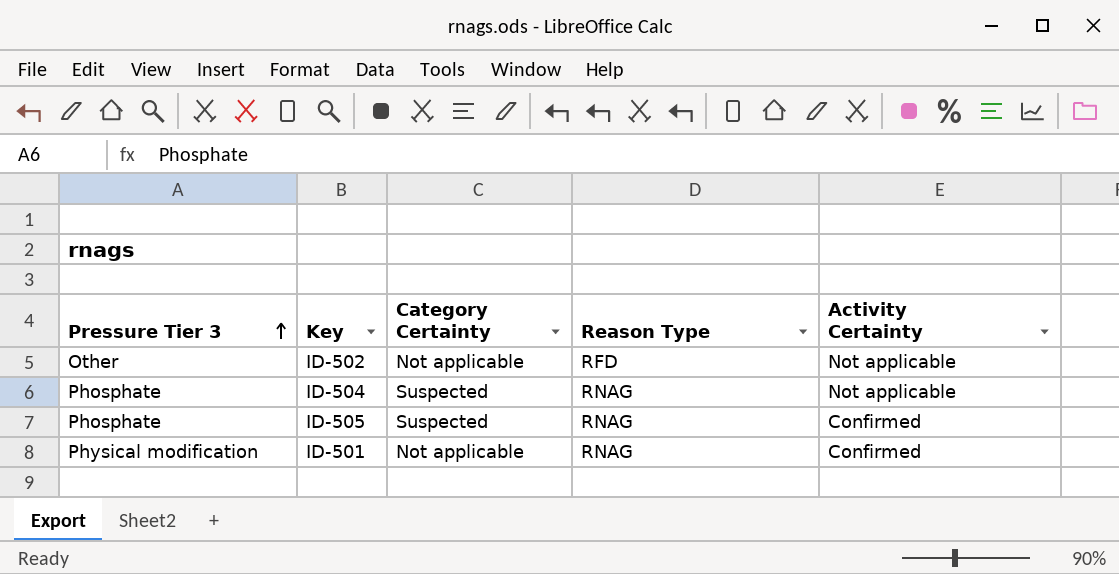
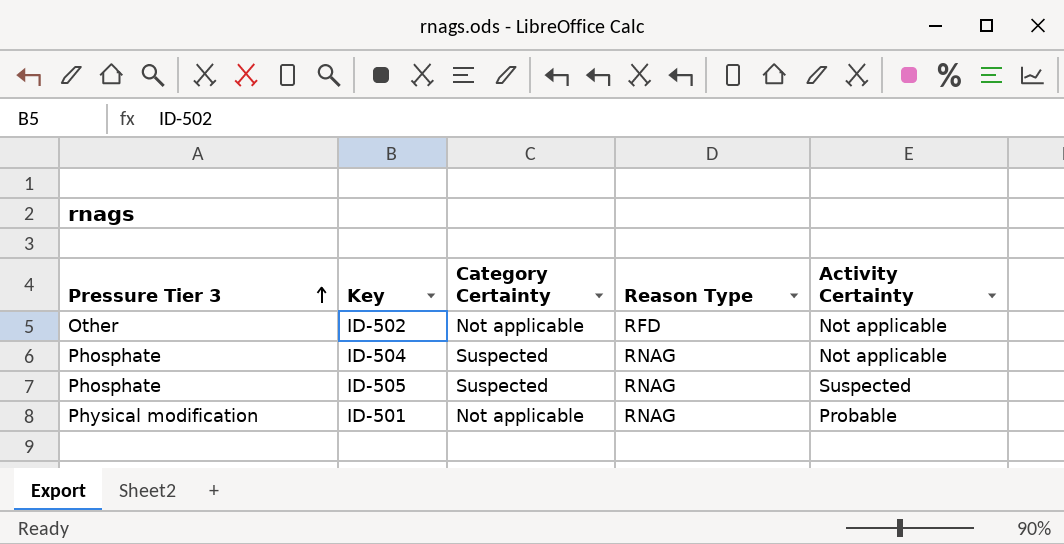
ID-505 | Activity Certainty: Confirmed -> Suspected
ID-501 | Activity Certainty: Confirmed -> Probable

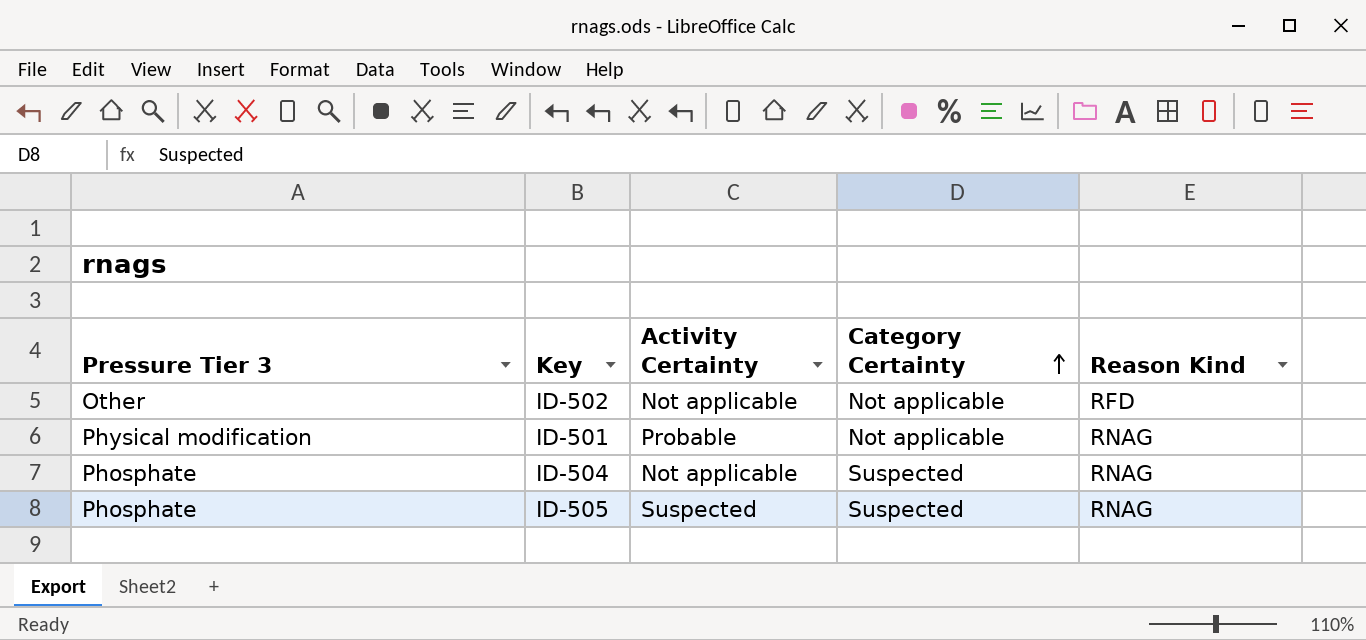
row order: Pressure Tier 3 ascending -> Category Certainty ascending
column Activity Certainty | position: 5 -> 3
column name: Reason Type -> Reason Kind

